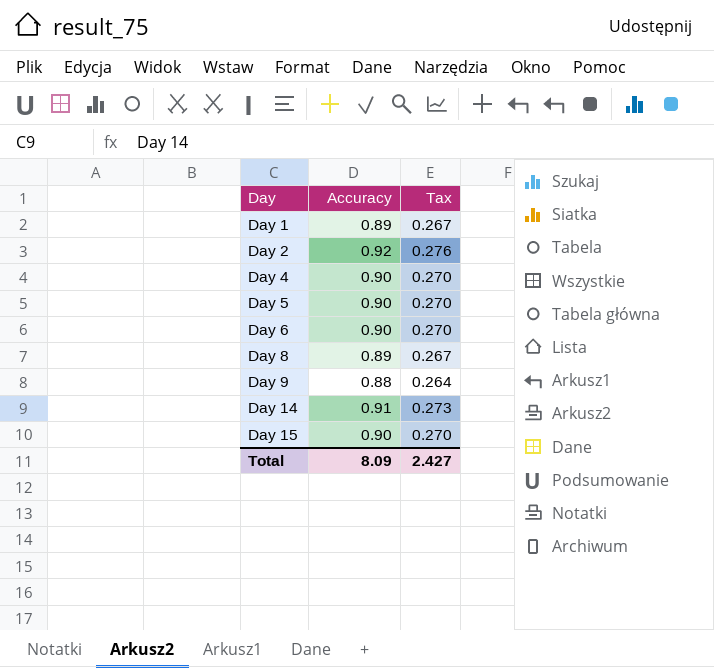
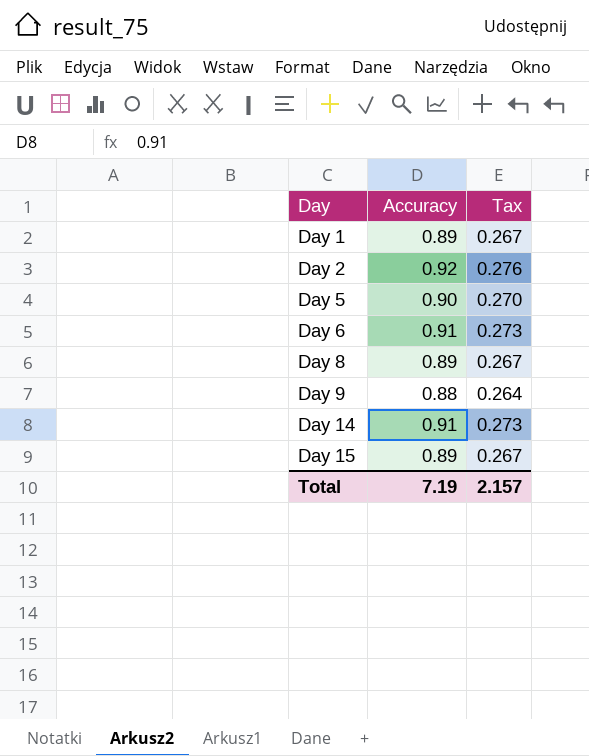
row Day 4: 0.90 | 0.270 -> none
Day 6 | Accuracy: 0.90 -> 0.91
Day 6 | Tax: 0.270 -> 0.273
Day 15 | Accuracy: 0.90 -> 0.89
Day 15 | Tax: 0.270 -> 0.267
Total | Accuracy: 8.09 -> 7.19
Total | Tax: 2.427 -> 2.157

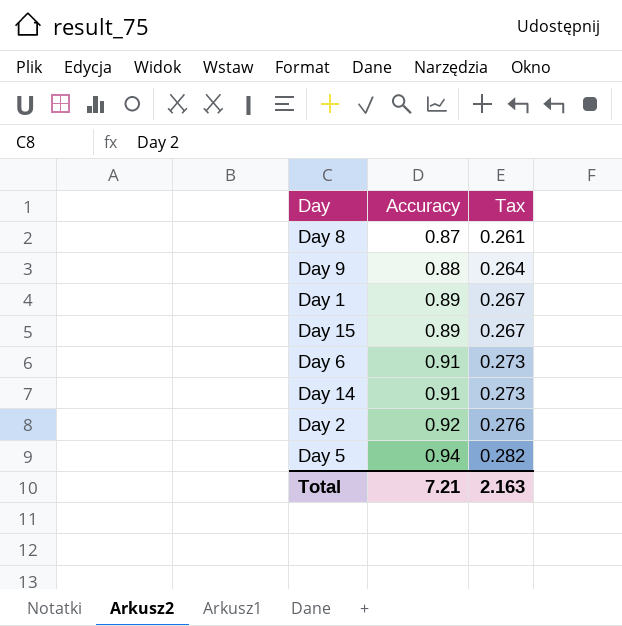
row order: Day ascending -> Accuracy ascending
Day 8 | Accuracy: 0.89 -> 0.87
Day 8 | Tax: 0.267 -> 0.261
Day 5 | Accuracy: 0.90 -> 0.94
Day 5 | Tax: 0.270 -> 0.282
Total | Accuracy: 7.19 -> 7.21
Total | Tax: 2.157 -> 2.163

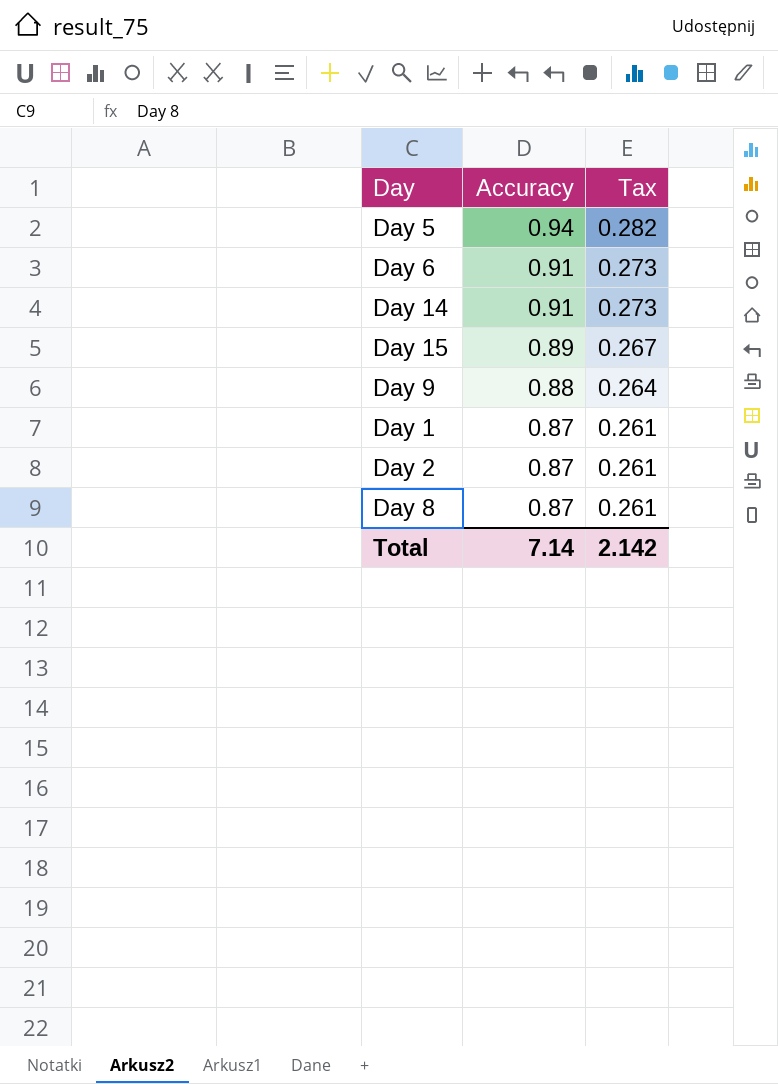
row order: Accuracy ascending -> Accuracy descending
Day 1 | Accuracy: 0.89 -> 0.87
Day 1 | Tax: 0.267 -> 0.261
Day 2 | Accuracy: 0.92 -> 0.87
Day 2 | Tax: 0.276 -> 0.261
Total | Accuracy: 7.21 -> 7.14
Total | Tax: 2.163 -> 2.142

